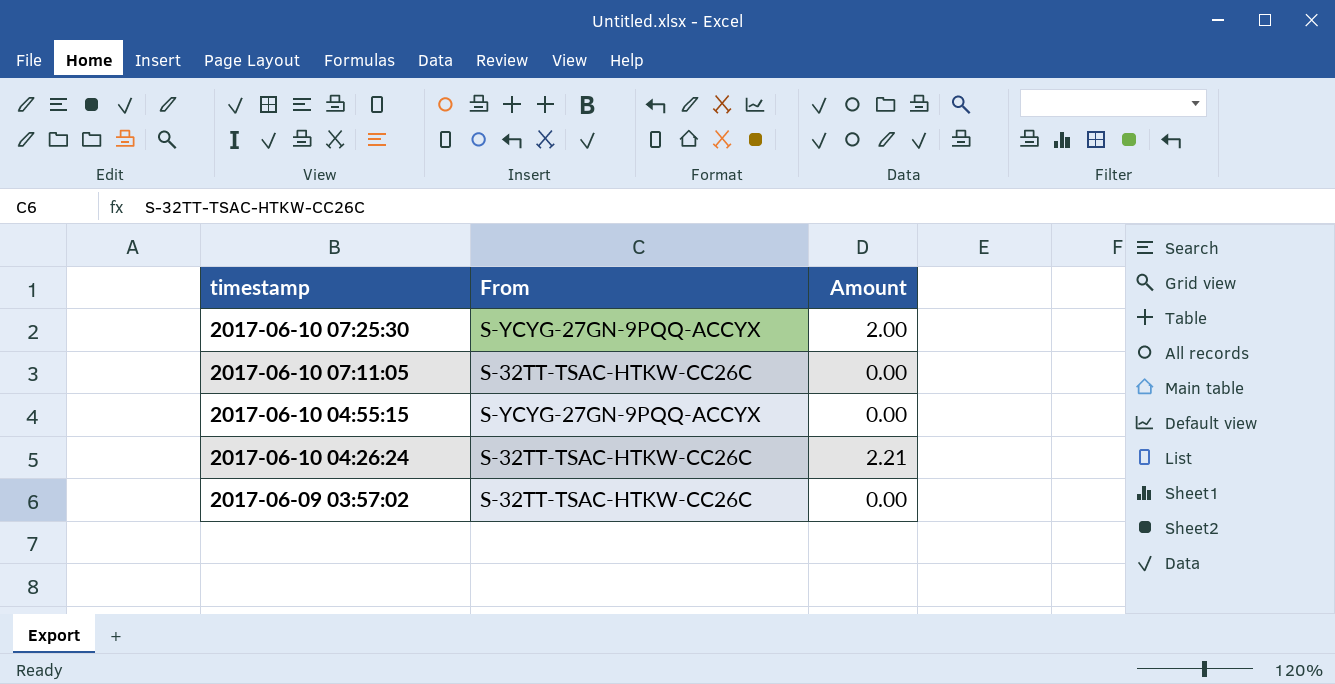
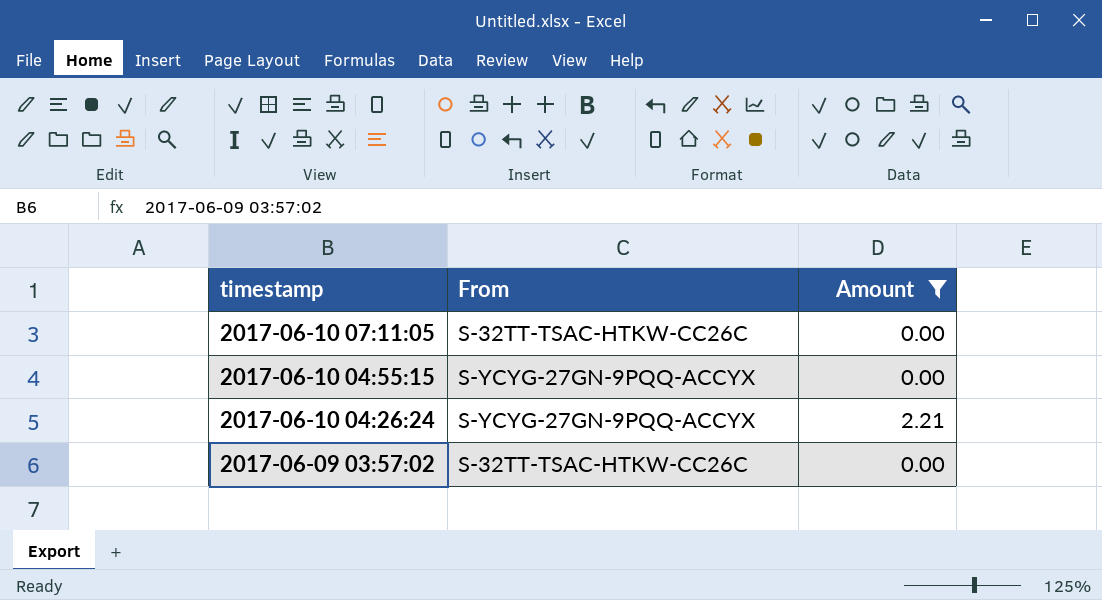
filter: none -> Amount != 2.00
2017-06-10 04:26:24 | From: S-32TT-TSAC-HTKW-CC26C -> S-YCYG-27GN-9PQQ-ACCYX

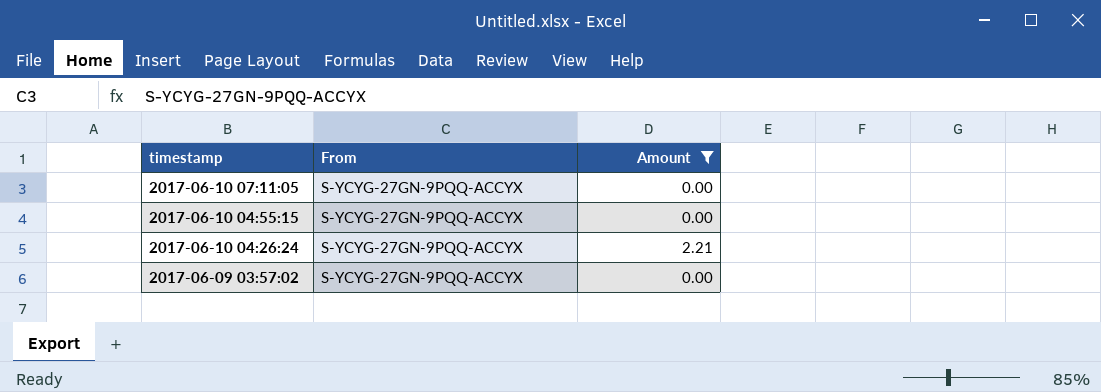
2017-06-10 07:11:05 | From: S-32TT-TSAC-HTKW-CC26C -> S-YCYG-27GN-9PQQ-ACCYX
2017-06-09 03:57:02 | From: S-32TT-TSAC-HTKW-CC26C -> S-YCYG-27GN-9PQQ-ACCYX

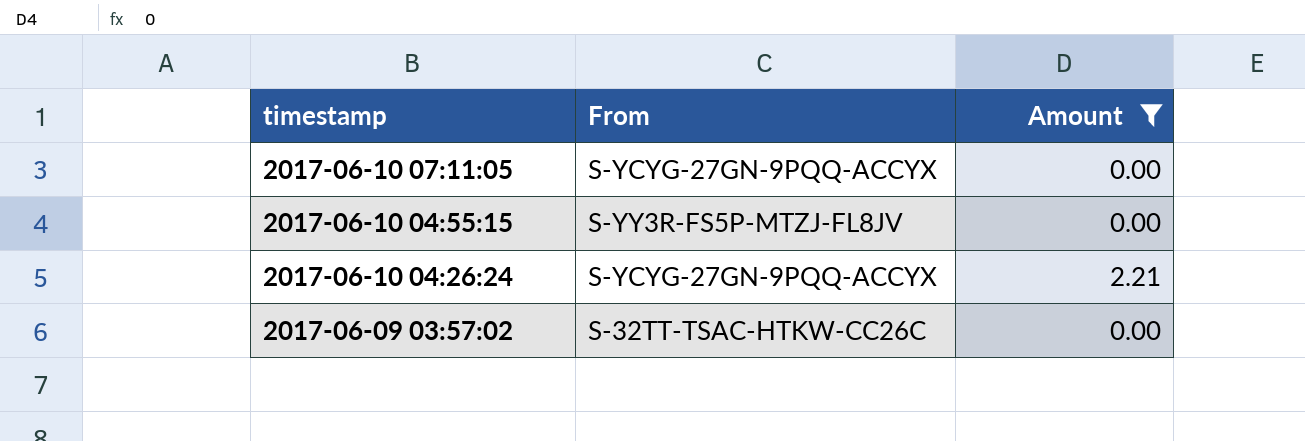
2017-06-10 04:55:15 | From: S-YCYG-27GN-9PQQ-ACCYX -> S-YY3R-FS5P-MTZJ-FL8JV
2017-06-09 03:57:02 | From: S-YCYG-27GN-9PQQ-ACCYX -> S-32TT-TSAC-HTKW-CC26C

